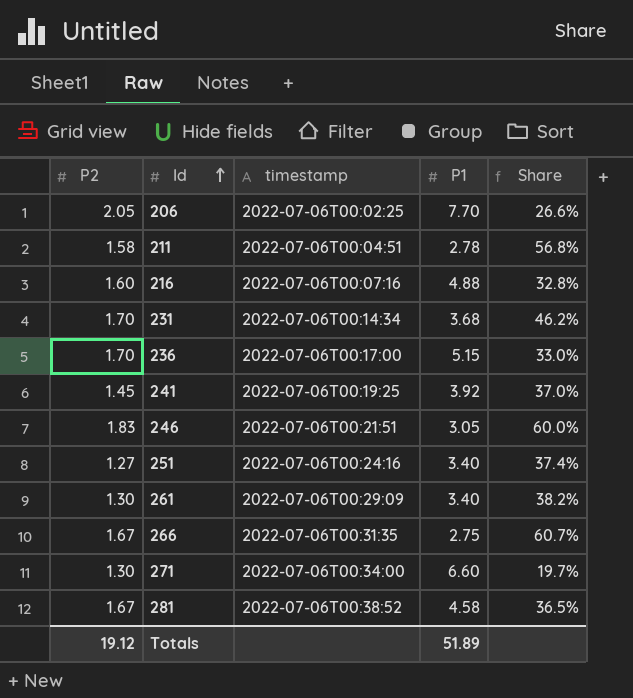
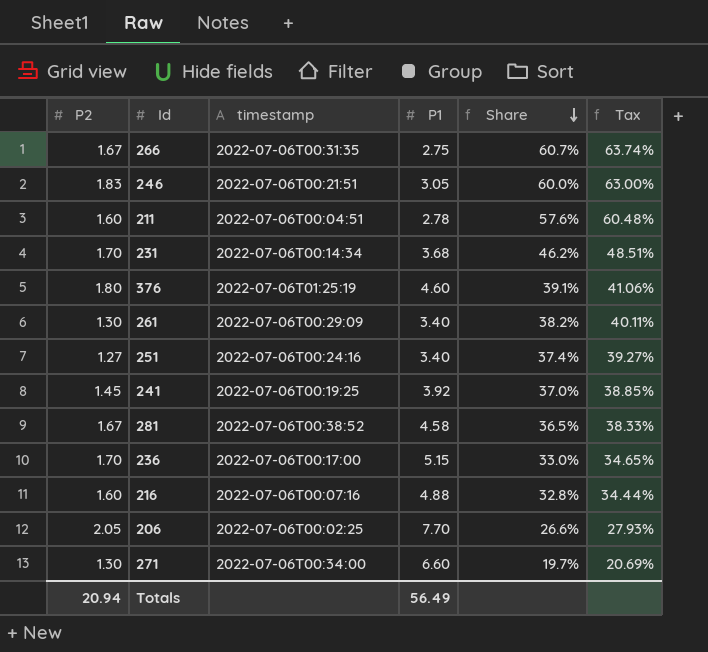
row order: Id ascending -> Share descending
column Tax | formula: none -> [Share] * 1.05
211 | P2: 1.58 -> 1.60
211 | Share: 56.8% -> 57.6%
row 376: none -> 1.80 | 2022-07-06T01:25:19 | 4.60 | 39.1% | 41.06%
Totals | P2: 19.12 -> 20.94
Totals | P1: 51.89 -> 56.49

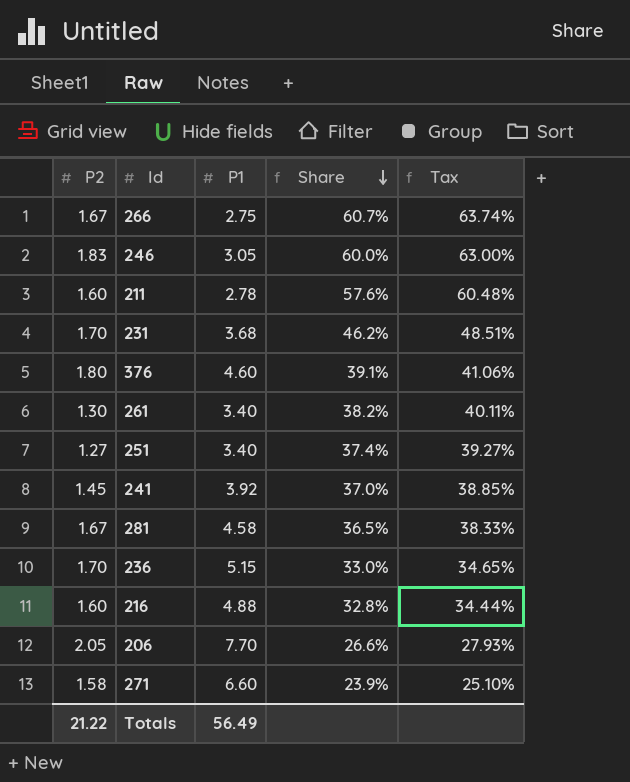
column timestamp | position: 3 -> none
271 | P2: 1.30 -> 1.58
271 | Share: 19.7% -> 23.9%
271 | Tax: 20.69% -> 25.10%
Totals | P2: 20.94 -> 21.22

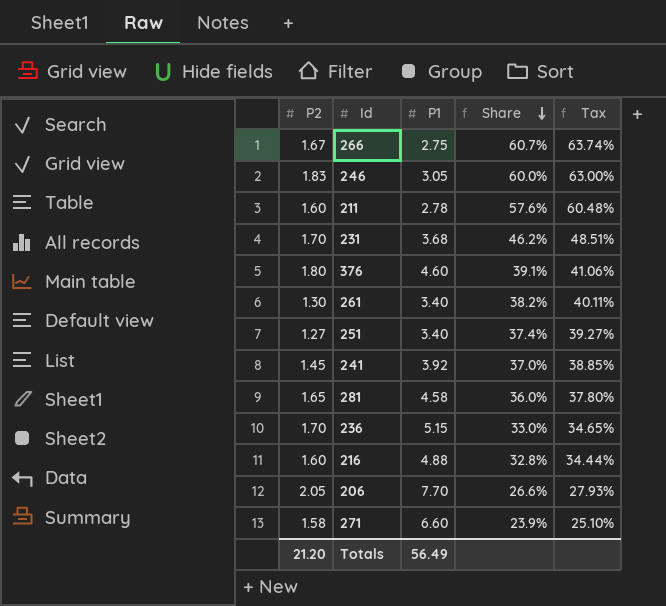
281 | P2: 1.67 -> 1.65
281 | Share: 36.5% -> 36.0%
281 | Tax: 38.33% -> 37.80%
Totals | P2: 21.22 -> 21.20

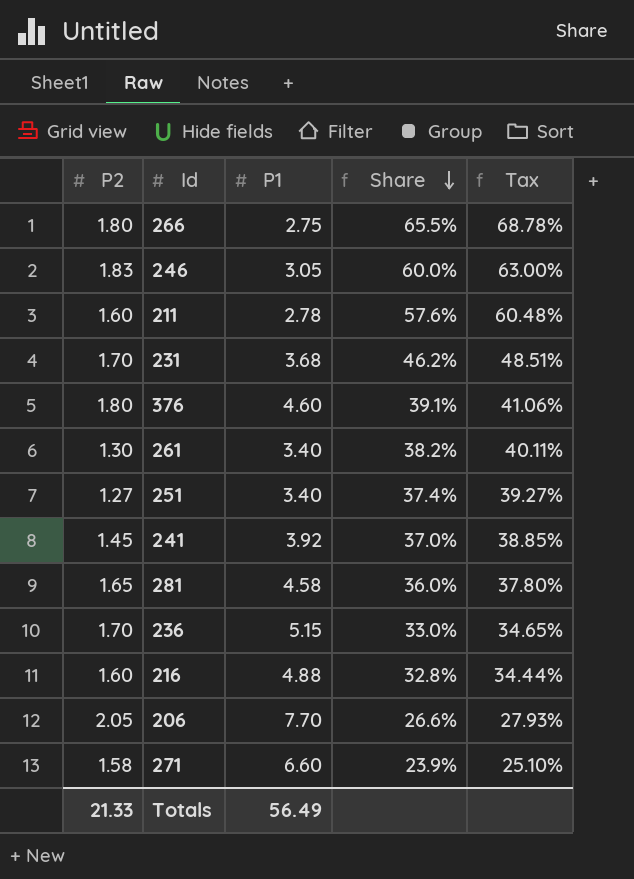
266 | P2: 1.67 -> 1.80
266 | Share: 60.7% -> 65.5%
266 | Tax: 63.74% -> 68.78%
Totals | P2: 21.20 -> 21.33

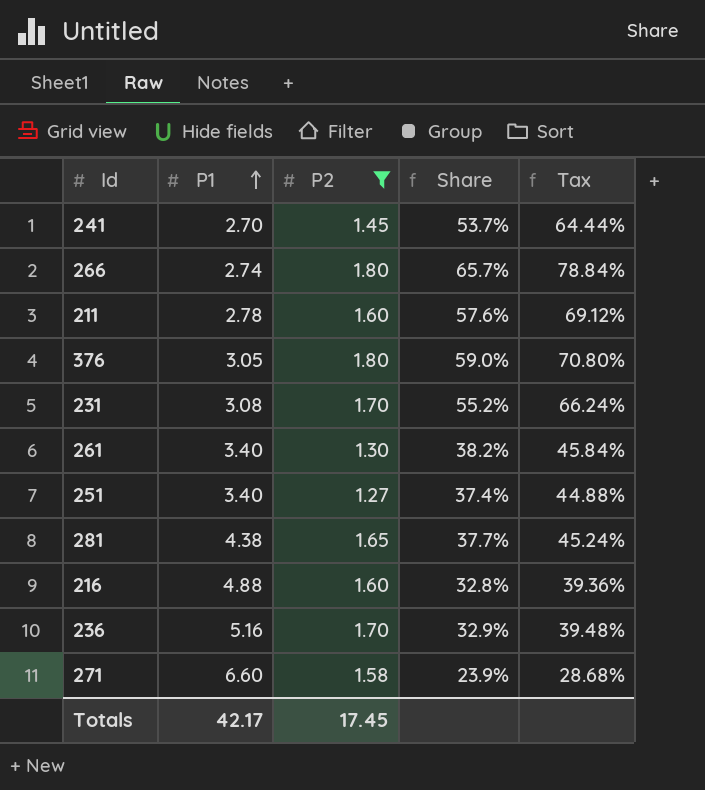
filter: none -> P2 <= 1.80
row order: Share descending -> P1 ascending
column P2 | position: 1 -> 3
column Tax | formula: [Share] * 1.05 -> [Share] * 1.2
241 | P1: 3.92 -> 2.70
241 | Share: 37.0% -> 53.7%
266 | P1: 2.75 -> 2.74
266 | Share: 65.5% -> 65.7%
376 | P1: 4.60 -> 3.05
376 | Share: 39.1% -> 59.0%
231 | P1: 3.68 -> 3.08
231 | Share: 46.2% -> 55.2%
281 | P1: 4.58 -> 4.38
281 | Share: 36.0% -> 37.7%
236 | P1: 5.15 -> 5.16
236 | Share: 33.0% -> 32.9%
Totals | P1: 56.49 -> 42.17
Totals | P2: 21.33 -> 17.45

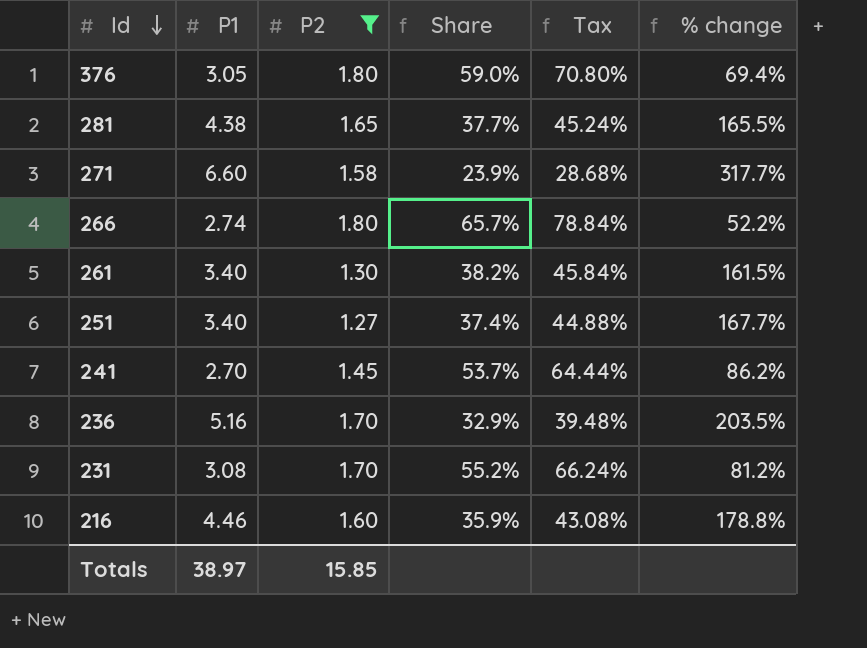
row order: P1 ascending -> Id descending
column % change | formula: none -> ([P1] - [P2]) / [P2]
row 211: 2.78 | 1.60 | 57.6% | 69.12% -> none
216 | P1: 4.88 -> 4.46
216 | Share: 32.8% -> 35.9%
216 | Tax: 39.36% -> 43.08%
Totals | P1: 42.17 -> 38.97
Totals | P2: 17.45 -> 15.85

